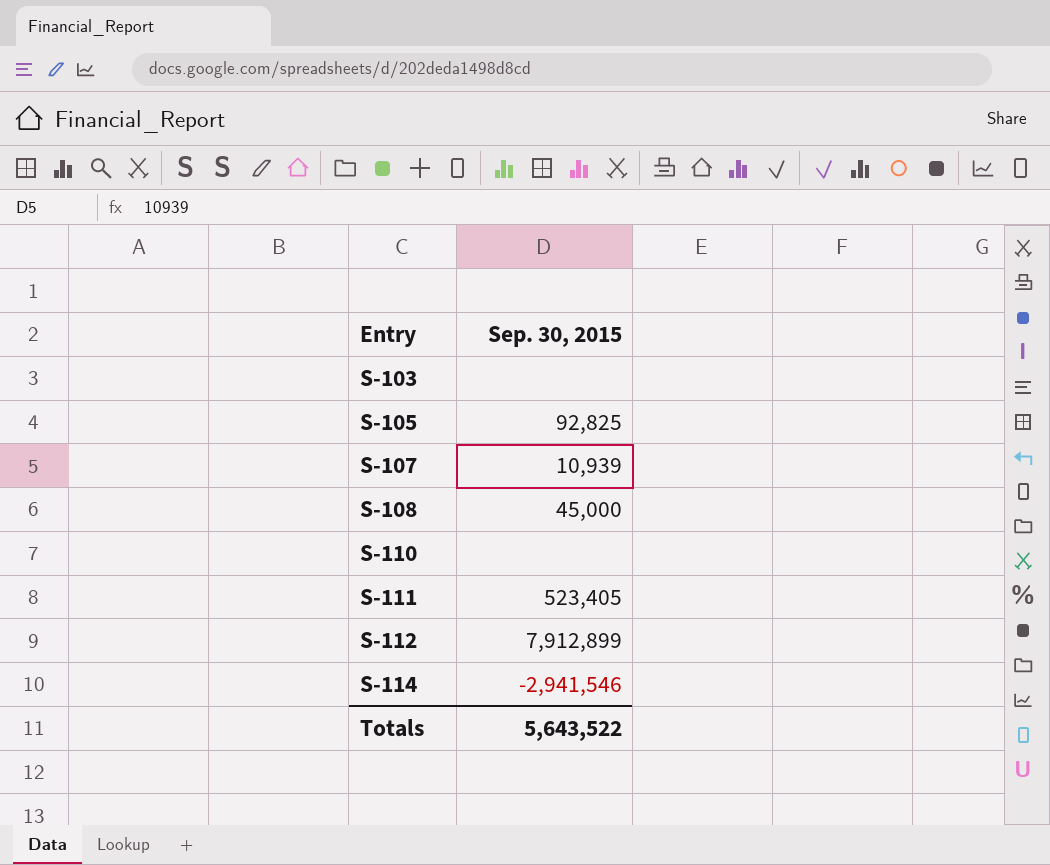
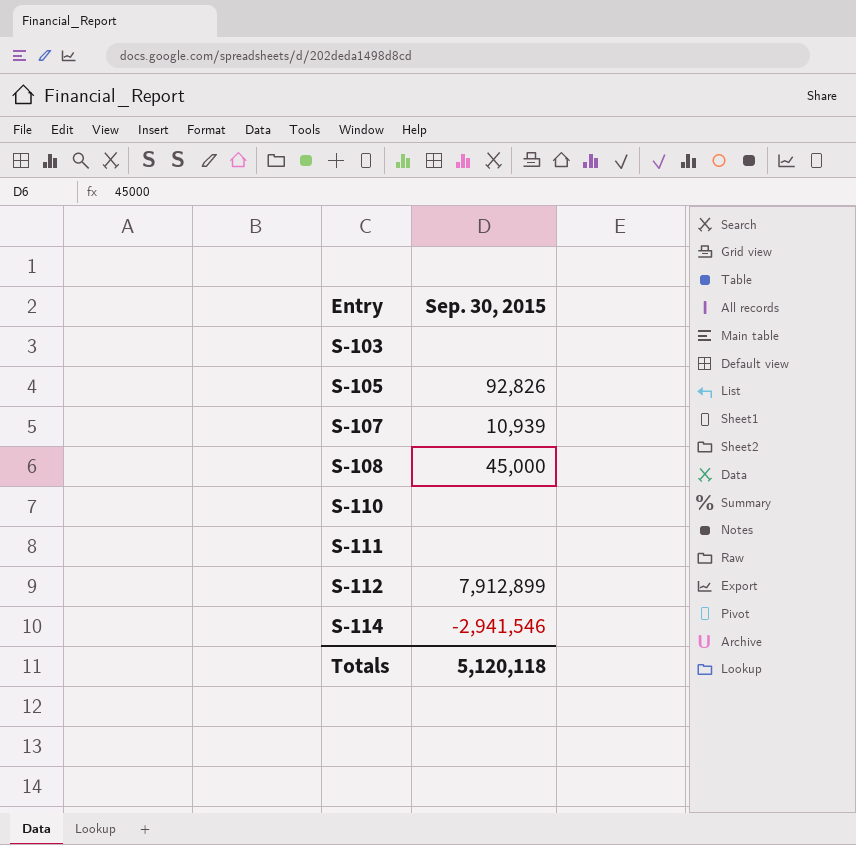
S-105 | Sep. 30, 2015: 92,825 -> 92,826
S-111 | Sep. 30, 2015: 523,405 -> none
Totals | Sep. 30, 2015: 5,643,522 -> 5,120,118

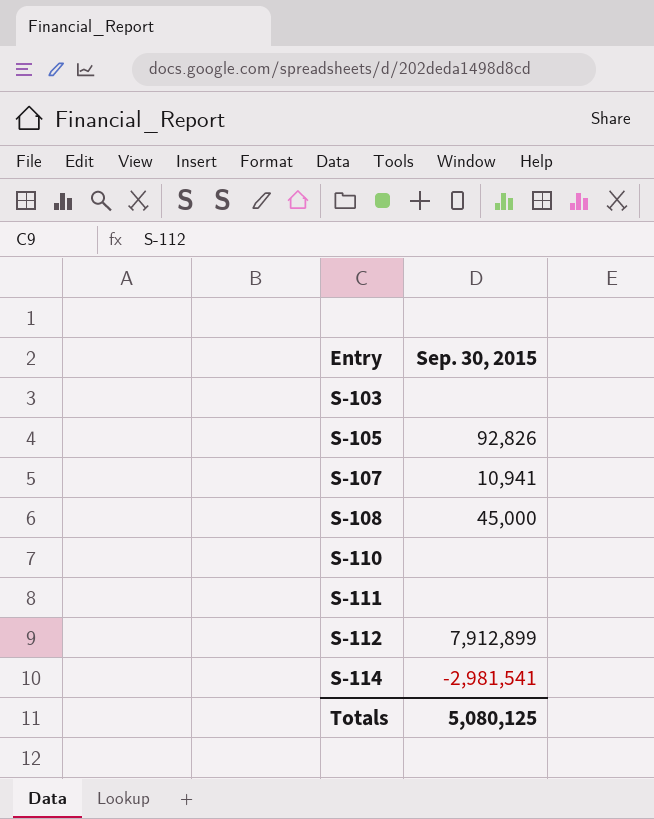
S-107 | Sep. 30, 2015: 10,939 -> 10,941
S-114 | Sep. 30, 2015: -2,941,546 -> -2,981,541
Totals | Sep. 30, 2015: 5,120,118 -> 5,080,125

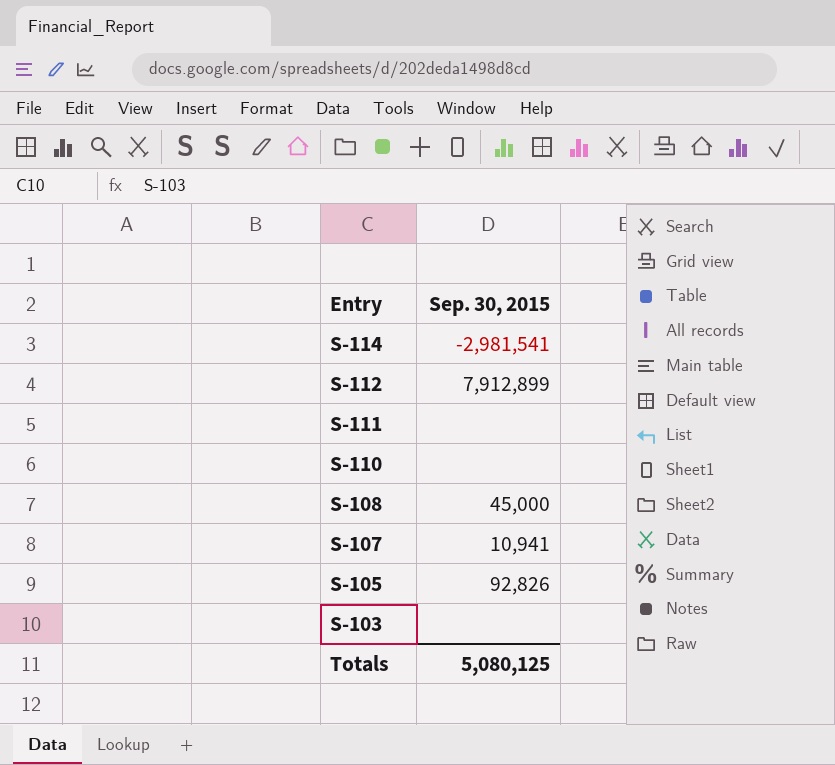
row order: Entry ascending -> Entry descending

